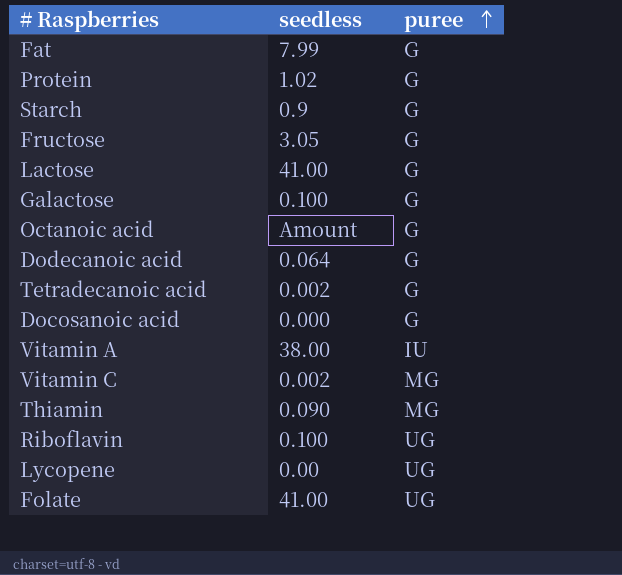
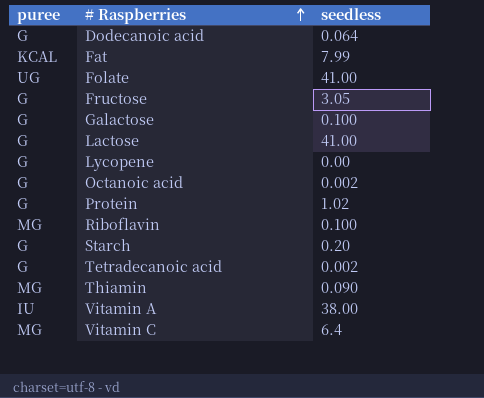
row order: puree ascending -> # Raspberries ascending
column puree | position: 3 -> 1
row Docosanoic acid: 0.000 | G -> none
Fat | puree: G -> KCAL
Lycopene | puree: UG -> G
Octanoic acid | seedless: Amount -> 0.002
Riboflavin | puree: UG -> MG
Starch | seedless: 0.9 -> 0.20
Vitamin C | seedless: 0.002 -> 6.4

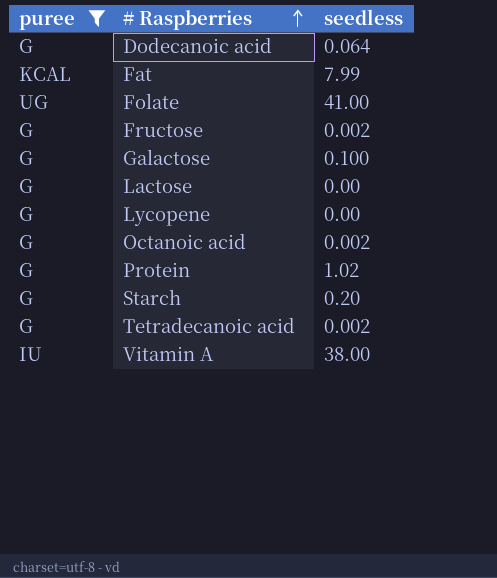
filter: none -> puree != MG
Fructose | seedless: 3.05 -> 0.002
Lactose | seedless: 41.00 -> 0.00

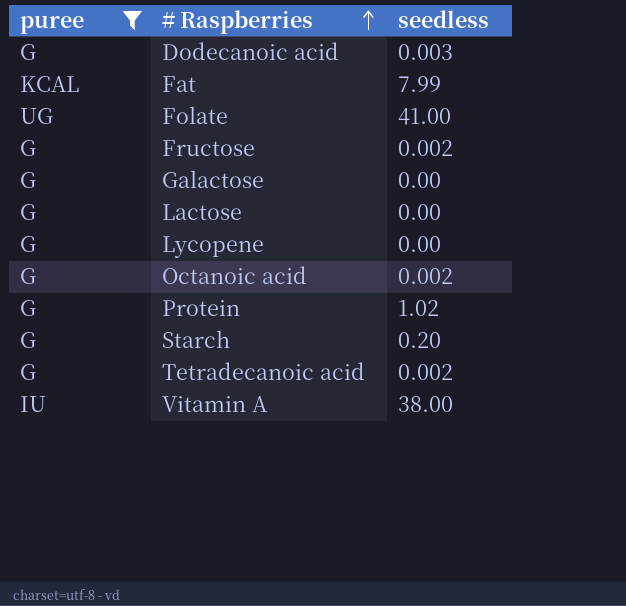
Dodecanoic acid | seedless: 0.064 -> 0.003
Galactose | seedless: 0.100 -> 0.00

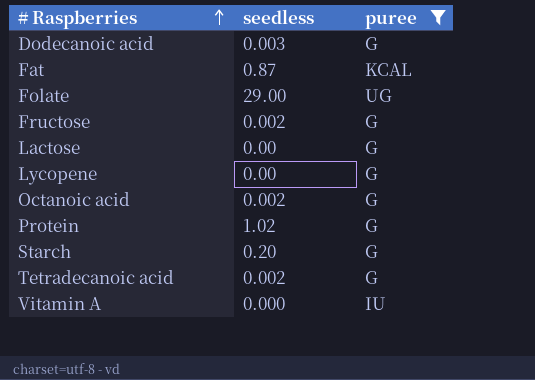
column puree | position: 1 -> 3
row Galactose: G | 0.00 -> none
Fat | seedless: 7.99 -> 0.87
Folate | seedless: 41.00 -> 29.00
Vitamin A | seedless: 38.00 -> 0.000

